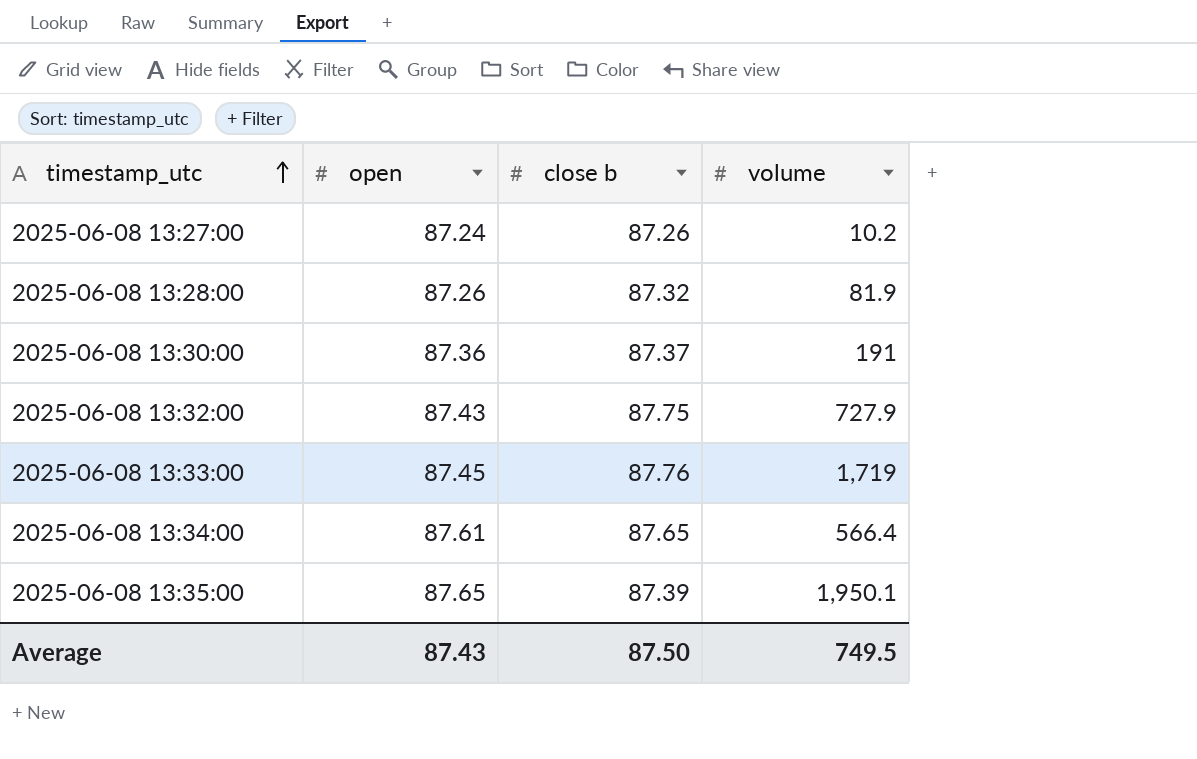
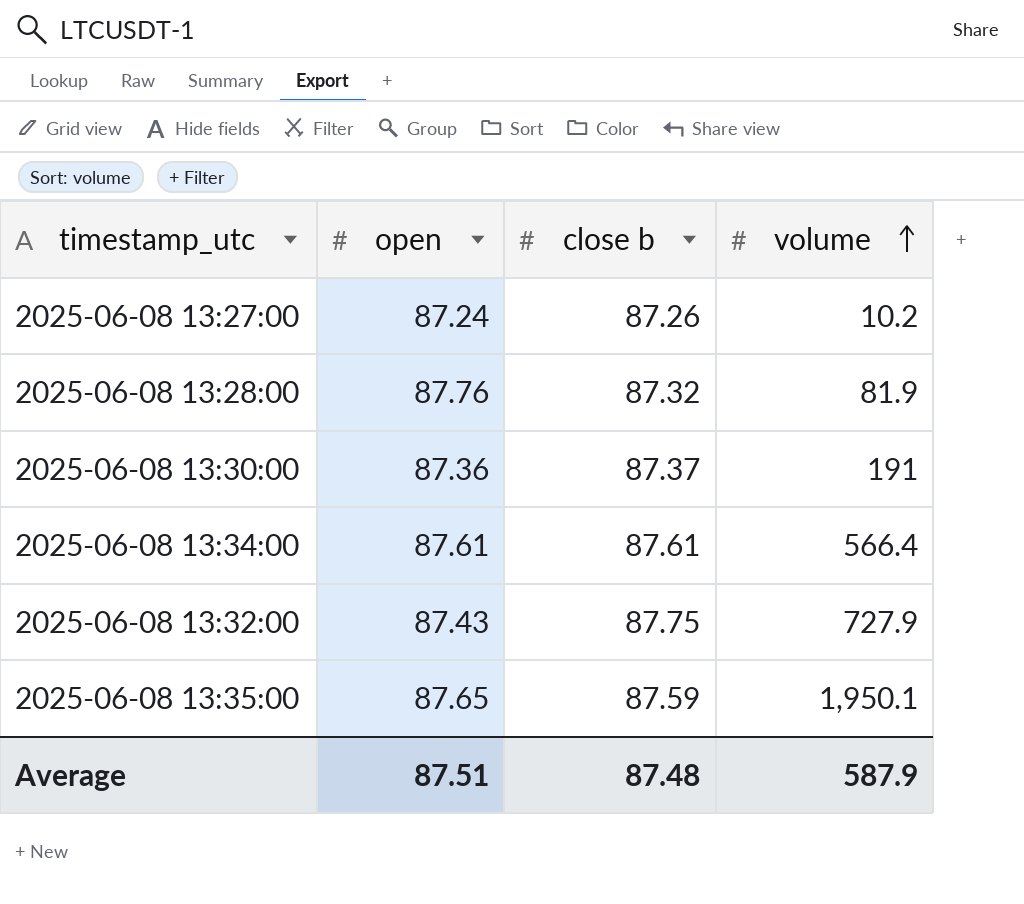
row order: timestamp_utc ascending -> volume ascending
row 2025-06-08 13:33:00: 87.45 | 87.76 | 1,719 -> none
2025-06-08 13:28:00 | open: 87.26 -> 87.76
2025-06-08 13:34:00 | close b: 87.65 -> 87.61
2025-06-08 13:35:00 | close b: 87.39 -> 87.59
Average | open: 87.43 -> 87.51
Average | close b: 87.50 -> 87.48
Average | volume: 749.5 -> 587.9

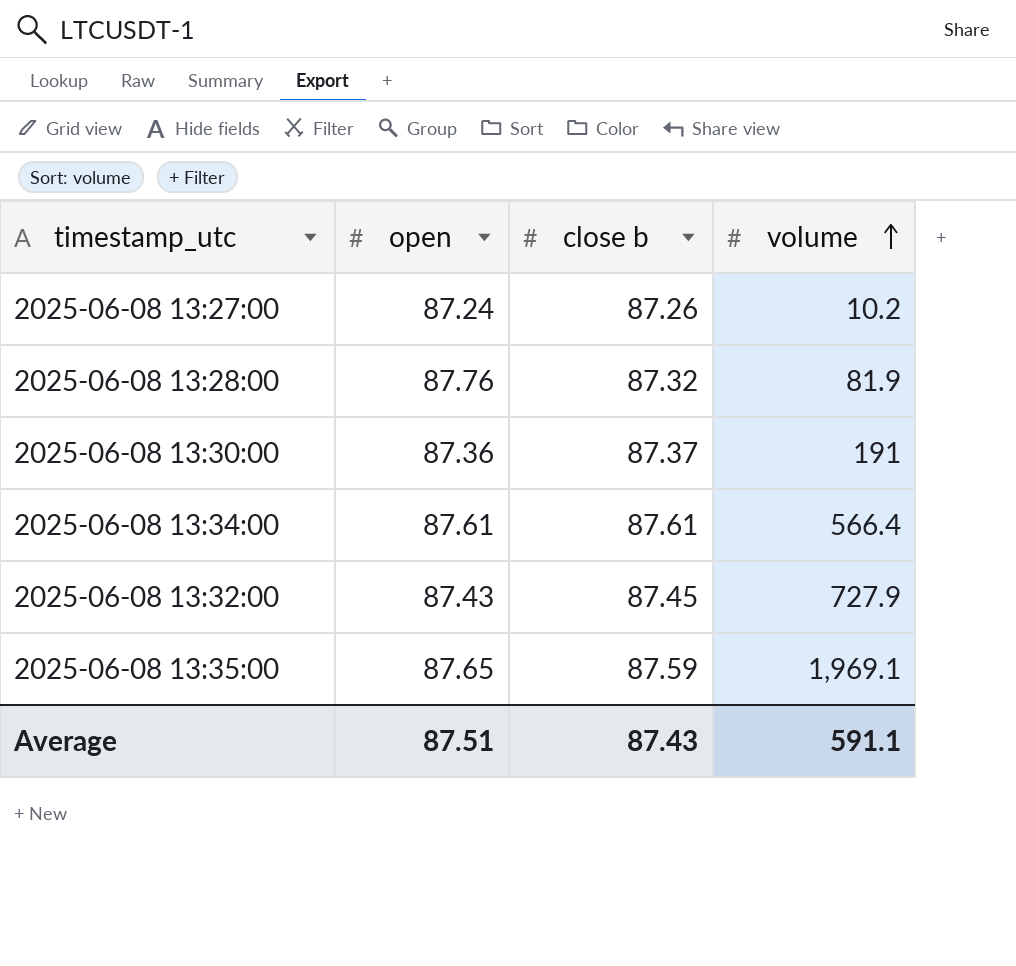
2025-06-08 13:32:00 | close b: 87.75 -> 87.45
2025-06-08 13:35:00 | volume: 1,950.1 -> 1,969.1
Average | close b: 87.48 -> 87.43
Average | volume: 587.9 -> 591.1

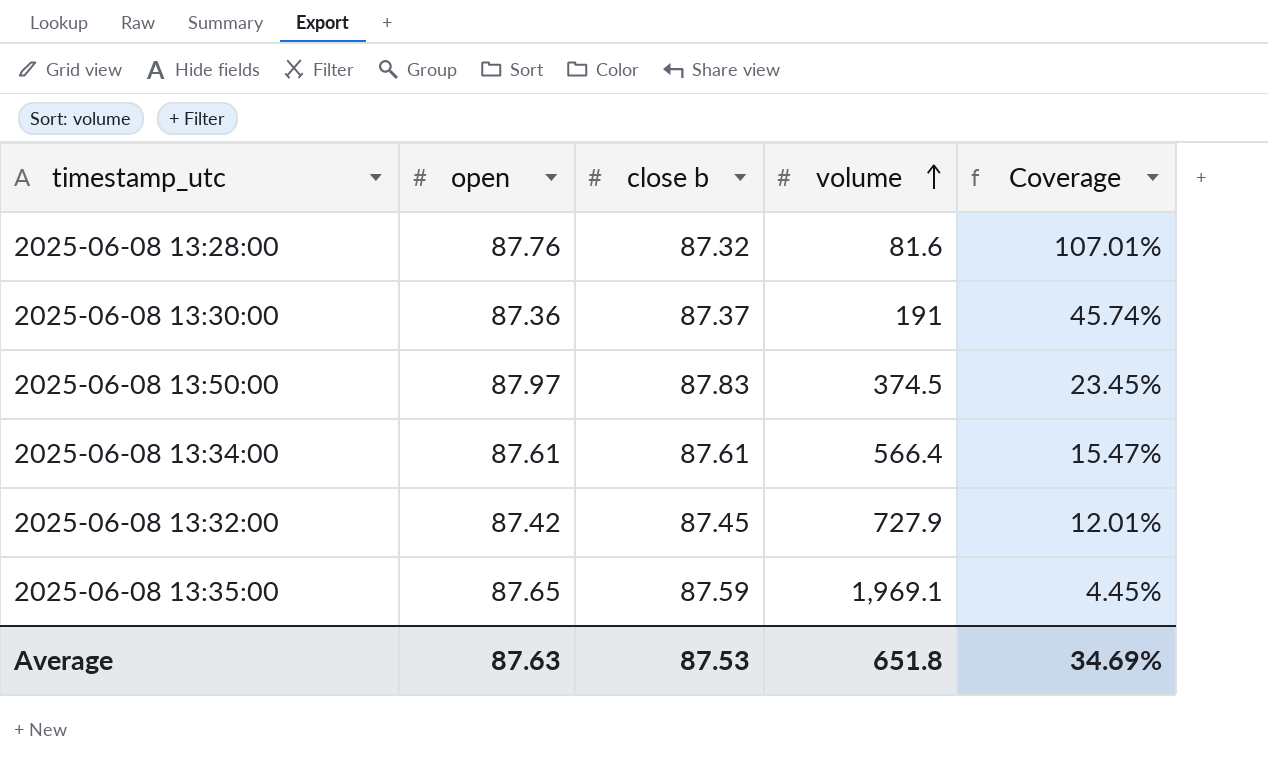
column Coverage | formula: none -> [close b] / [volume]
row 2025-06-08 13:27:00: 87.24 | 87.26 | 10.2 -> none
2025-06-08 13:28:00 | volume: 81.9 -> 81.6
row 2025-06-08 13:50:00: none -> 87.97 | 87.83 | 374.5 | 23.45%
2025-06-08 13:32:00 | open: 87.43 -> 87.42
Average | open: 87.51 -> 87.63
Average | close b: 87.43 -> 87.53
Average | volume: 591.1 -> 651.8

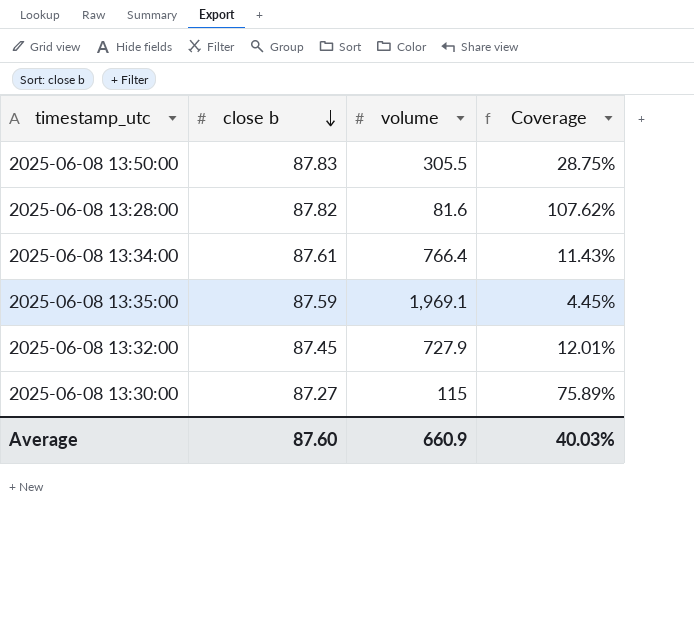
row order: volume ascending -> close b descending
column open | position: 2 -> none
2025-06-08 13:50:00 | volume: 374.5 -> 305.5
2025-06-08 13:50:00 | Coverage: 23.45% -> 28.75%
2025-06-08 13:28:00 | close b: 87.32 -> 87.82
2025-06-08 13:28:00 | Coverage: 107.01% -> 107.62%
2025-06-08 13:34:00 | volume: 566.4 -> 766.4
2025-06-08 13:34:00 | Coverage: 15.47% -> 11.43%
2025-06-08 13:30:00 | close b: 87.37 -> 87.27
2025-06-08 13:30:00 | volume: 191 -> 115
2025-06-08 13:30:00 | Coverage: 45.74% -> 75.89%
Average | close b: 87.53 -> 87.60
Average | volume: 651.8 -> 660.9
Average | Coverage: 34.69% -> 40.03%

